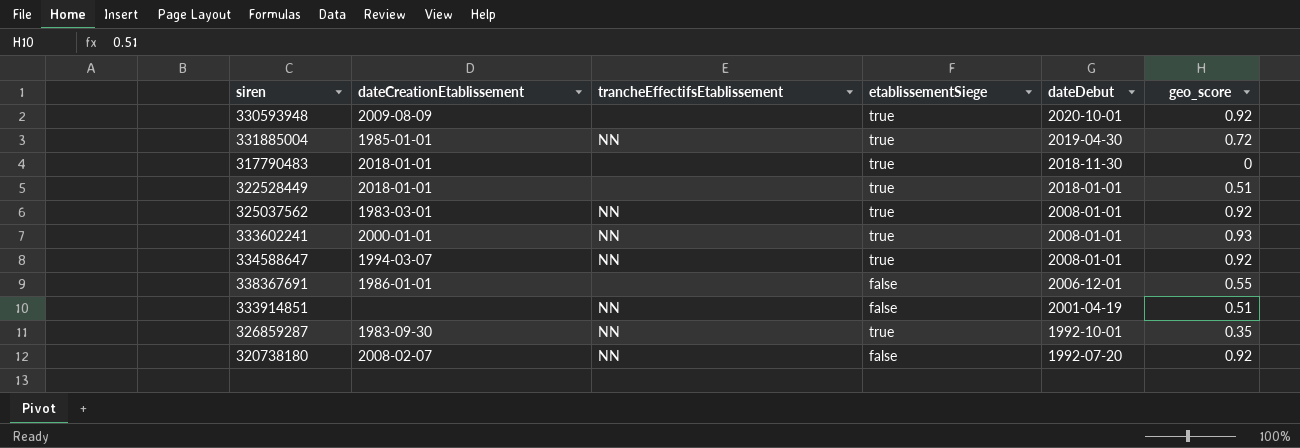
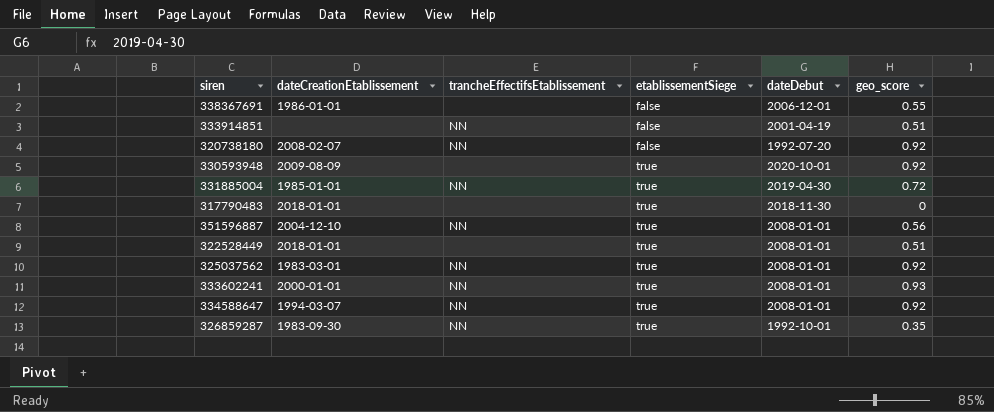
row order: dateDebut descending -> etablissementSiege ascending
row 351596887: none -> 2004-12-10 | NN | true | 2008-01-01 | 0.56
322528449 | dateDebut: 2018-01-01 -> 2008-01-01

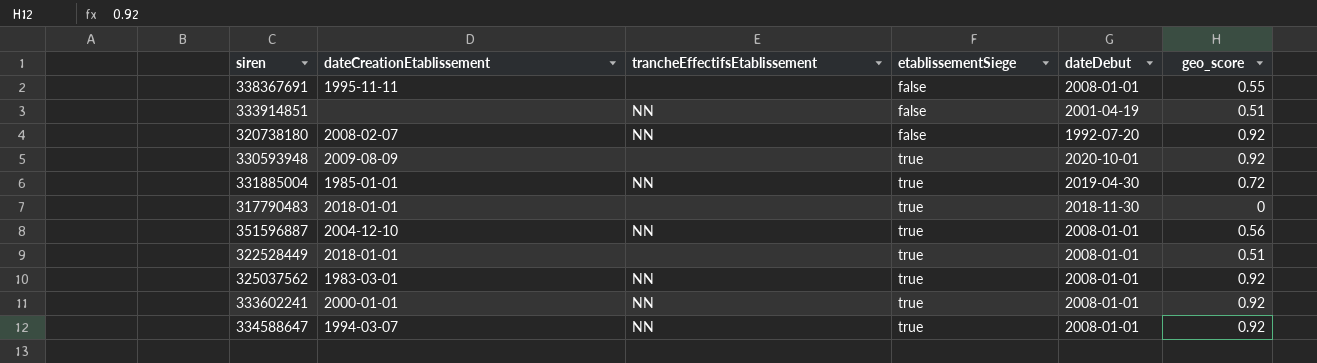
row 326859287: 1983-09-30 | NN | true | 1992-10-01 | 0.35 -> none
338367691 | dateCreationEtablissement: 1986-01-01 -> 1995-11-11
338367691 | dateDebut: 2006-12-01 -> 2008-01-01
333602241 | geo_score: 0.93 -> 0.92

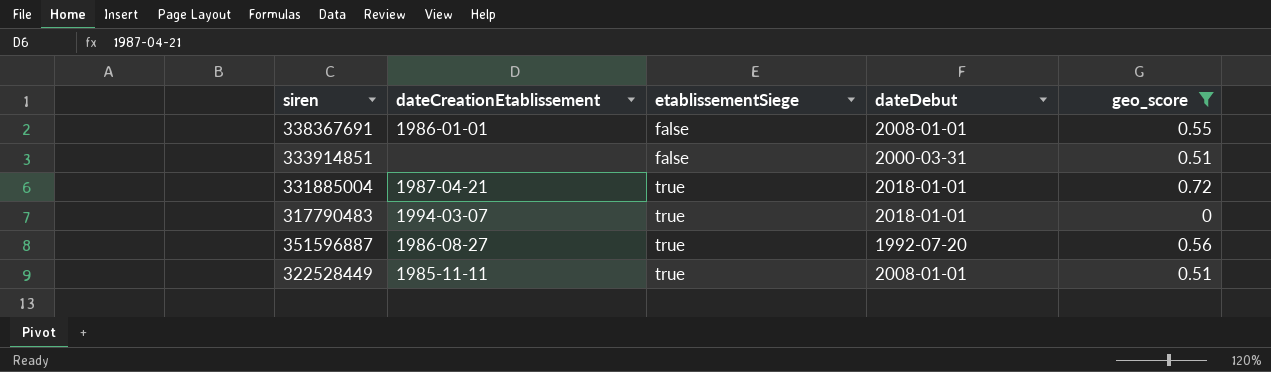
filter: none -> geo_score != 0.92
column trancheEffectifsEtablissement | position: 3 -> none
338367691 | dateCreationEtablissement: 1995-11-11 -> 1986-01-01
333914851 | dateDebut: 2001-04-19 -> 2000-03-31
331885004 | dateCreationEtablissement: 1985-01-01 -> 1987-04-21
331885004 | dateDebut: 2019-04-30 -> 2018-01-01
317790483 | dateCreationEtablissement: 2018-01-01 -> 1994-03-07
317790483 | dateDebut: 2018-11-30 -> 2018-01-01
351596887 | dateCreationEtablissement: 2004-12-10 -> 1986-08-27
351596887 | dateDebut: 2008-01-01 -> 1992-07-20
322528449 | dateCreationEtablissement: 2018-01-01 -> 1985-11-11

